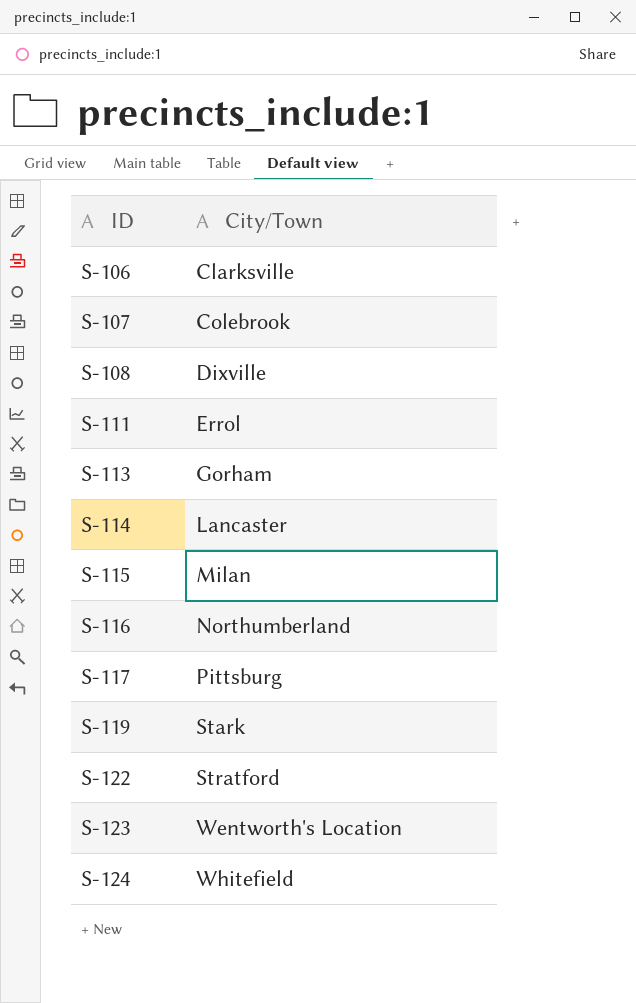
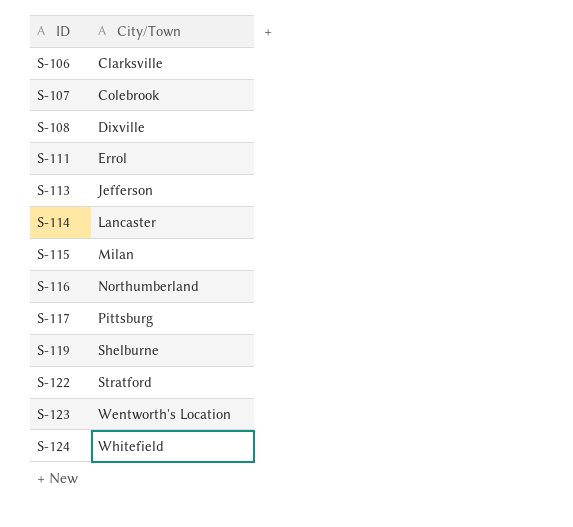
S-113 | City/Town: Gorham -> Jefferson
S-119 | City/Town: Stark -> Shelburne

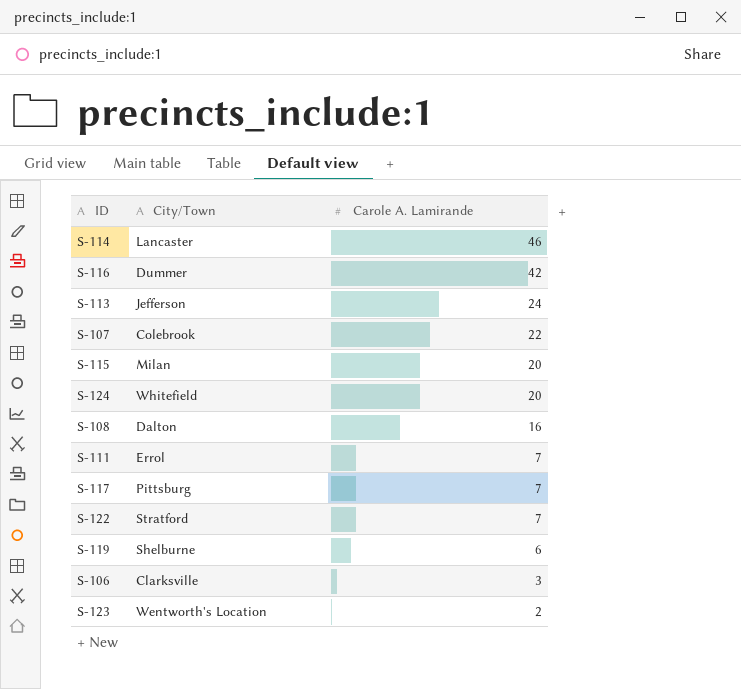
row order: ID ascending -> Carole A. Lamirande descending
column Carole A. Lamirande | position: none -> 3
S-116 | City/Town: Northumberland -> Dummer
S-108 | City/Town: Dixville -> Dalton

